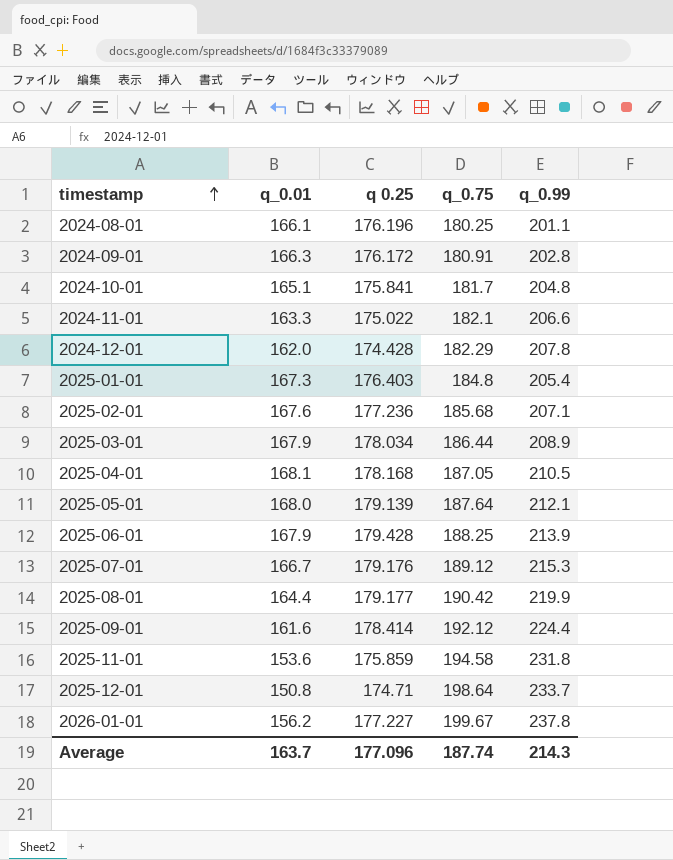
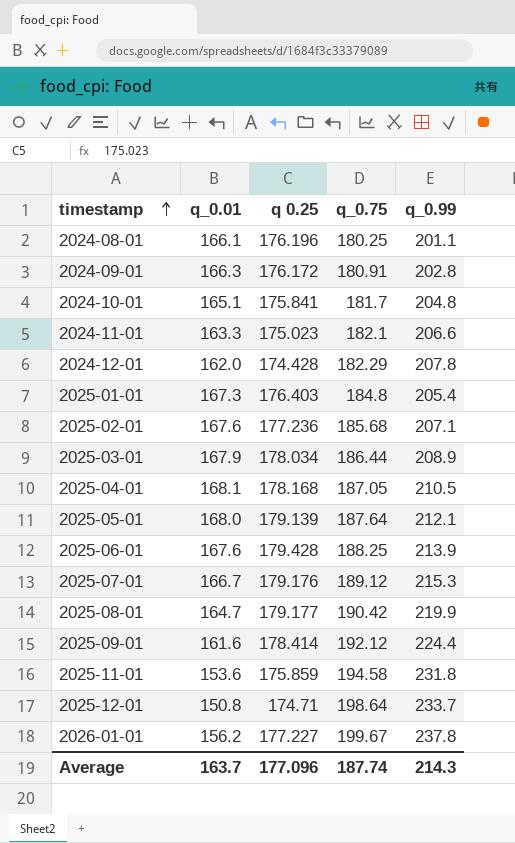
2024-11-01 | q 0.25: 175.022 -> 175.023
2025-06-01 | q_0.01: 167.9 -> 167.6
2025-08-01 | q_0.01: 164.4 -> 164.7

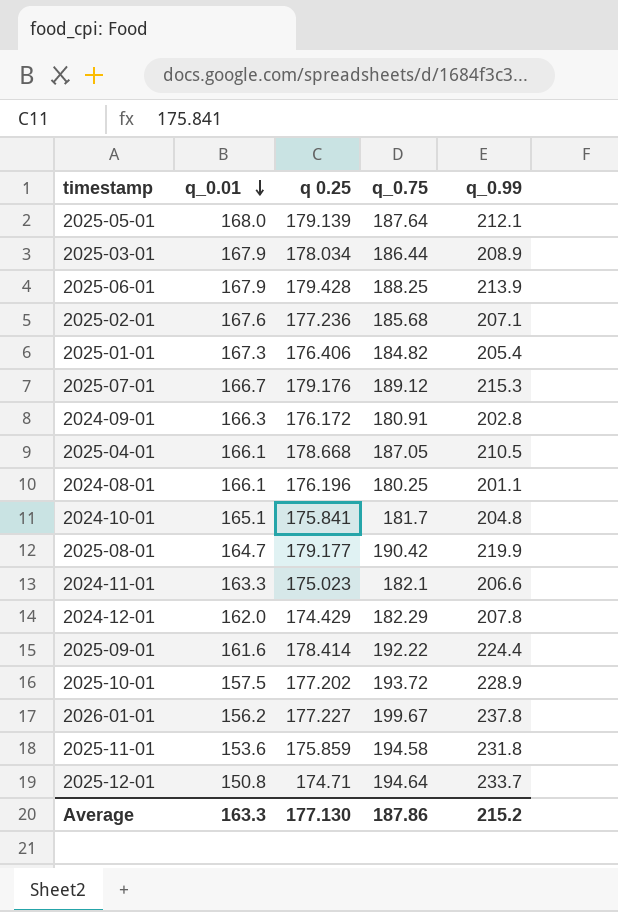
row order: timestamp ascending -> q_0.01 descending
2025-06-01 | q_0.01: 167.6 -> 167.9
2025-01-01 | q 0.25: 176.403 -> 176.406
2025-01-01 | q_0.75: 184.8 -> 184.82
2025-04-01 | q_0.01: 168.1 -> 166.1
2025-04-01 | q 0.25: 178.168 -> 178.668
2024-12-01 | q 0.25: 174.428 -> 174.429
2025-09-01 | q_0.75: 192.12 -> 192.22
row 2025-10-01: none -> 157.5 | 177.202 | 193.72 | 228.9
2025-12-01 | q_0.75: 198.64 -> 194.64
Average | q_0.01: 163.7 -> 163.3
Average | q 0.25: 177.096 -> 177.130
Average | q_0.75: 187.74 -> 187.86
Average | q_0.99: 214.3 -> 215.2

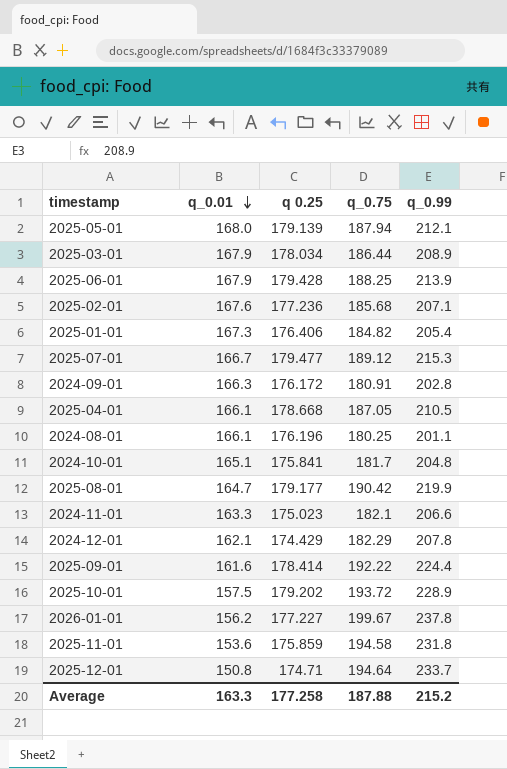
2025-05-01 | q_0.75: 187.64 -> 187.94
2025-07-01 | q 0.25: 179.176 -> 179.477
2024-12-01 | q_0.01: 162.0 -> 162.1
2025-10-01 | q 0.25: 177.202 -> 179.202
Average | q 0.25: 177.130 -> 177.258
Average | q_0.75: 187.86 -> 187.88

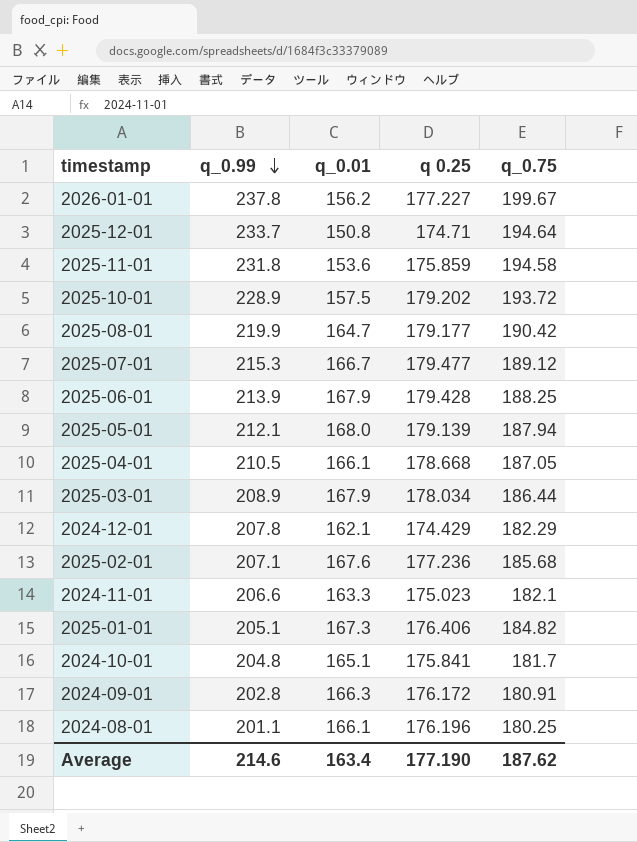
row order: q_0.01 descending -> q_0.99 descending
column q_0.99 | position: 5 -> 2
row 2025-09-01: 161.6 | 178.414 | 192.22 | 224.4 -> none
2025-01-01 | q_0.99: 205.4 -> 205.1
Average | q_0.99: 215.2 -> 214.6
Average | q_0.01: 163.3 -> 163.4
Average | q 0.25: 177.258 -> 177.190
Average | q_0.75: 187.88 -> 187.62

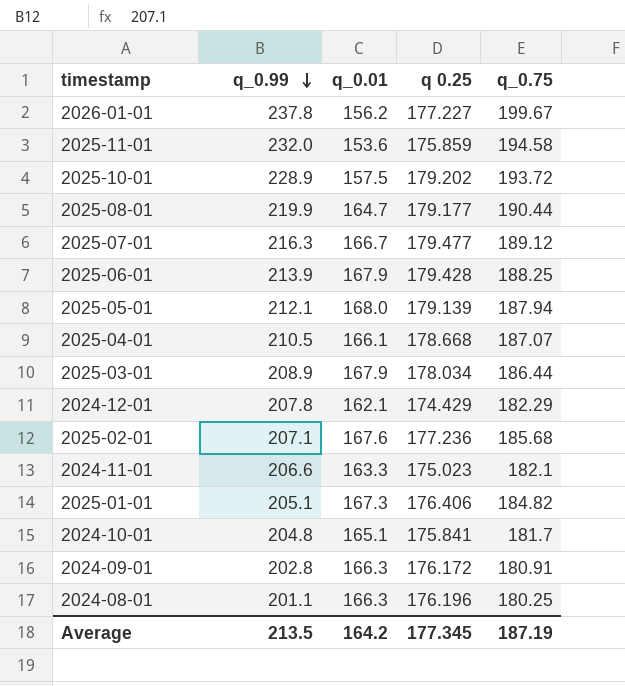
row 2025-12-01: 233.7 | 150.8 | 174.71 | 194.64 -> none
2025-11-01 | q_0.99: 231.8 -> 232.0
2025-08-01 | q_0.75: 190.42 -> 190.44
2025-07-01 | q_0.99: 215.3 -> 216.3
2025-04-01 | q_0.75: 187.05 -> 187.07
2024-08-01 | q_0.01: 166.1 -> 166.3
Average | q_0.99: 214.6 -> 213.5
Average | q_0.01: 163.4 -> 164.2
Average | q 0.25: 177.190 -> 177.345
Average | q_0.75: 187.62 -> 187.19

